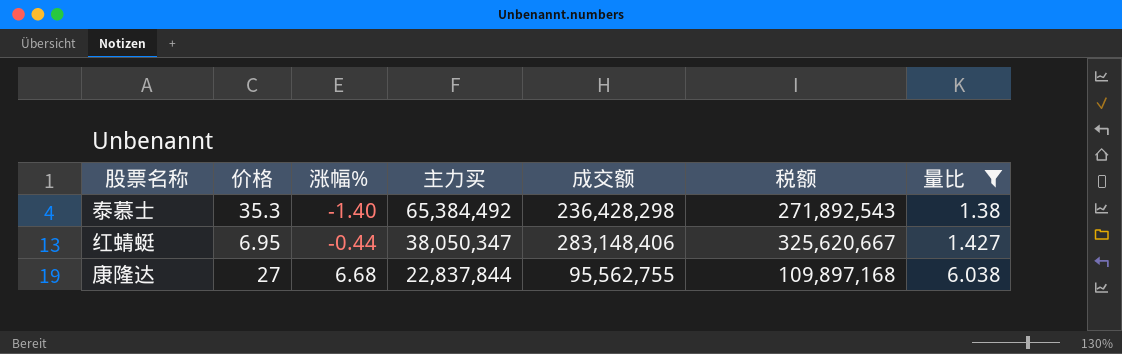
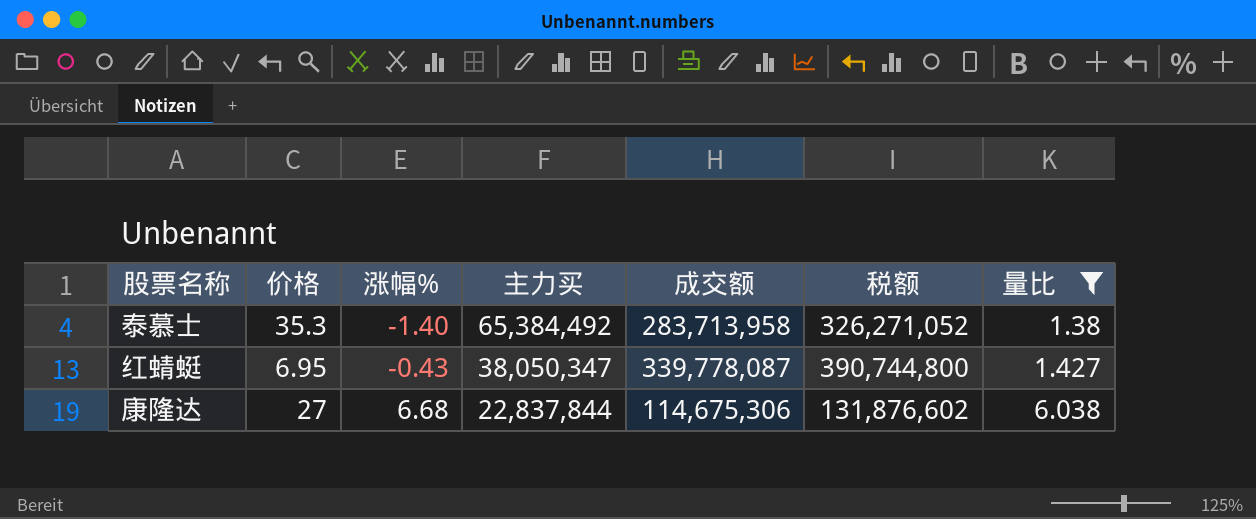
泰慕士 | 成交额: 236,428,298 -> 283,713,958
泰慕士 | 税额: 271,892,543 -> 326,271,052
红蜻蜓 | 涨幅%: -0.44 -> -0.43
红蜻蜓 | 成交额: 283,148,406 -> 339,778,087
红蜻蜓 | 税额: 325,620,667 -> 390,744,800
康隆达 | 成交额: 95,562,755 -> 114,675,306
康隆达 | 税额: 109,897,168 -> 131,876,602

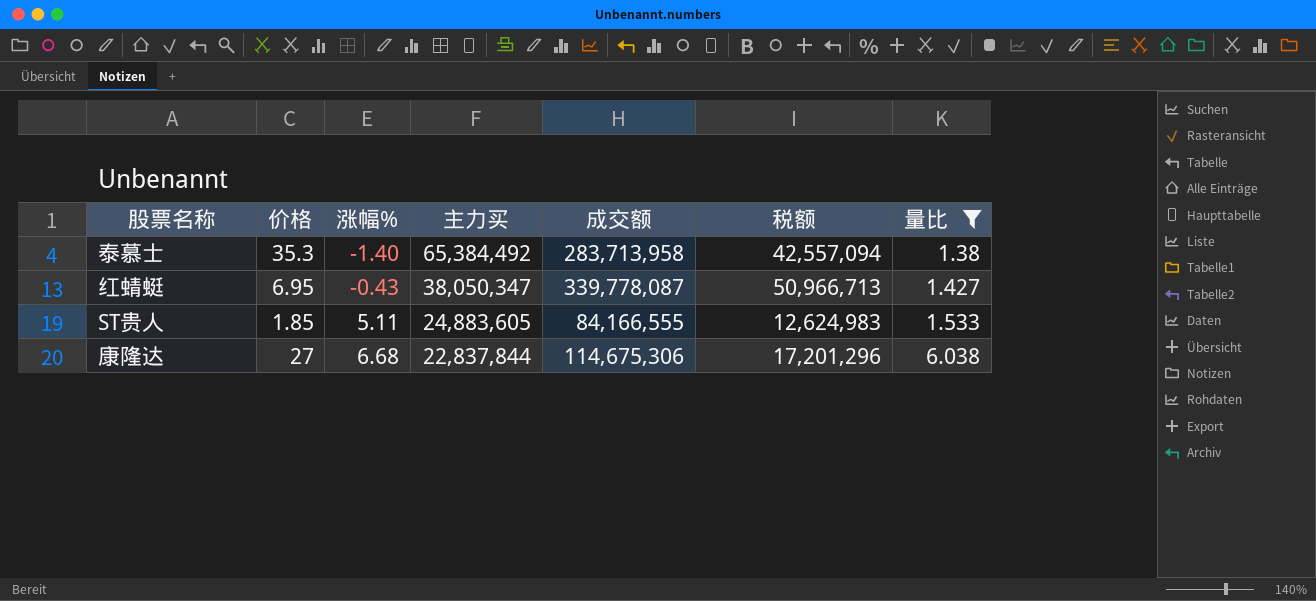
column 税额 | formula: [成交额] * 1.15 -> [成交额] * 0.15
row ST贵人: none -> 1.85 | 5.11 | 24,883,605 | 84,166,555 | 12,624,983 | 1.533

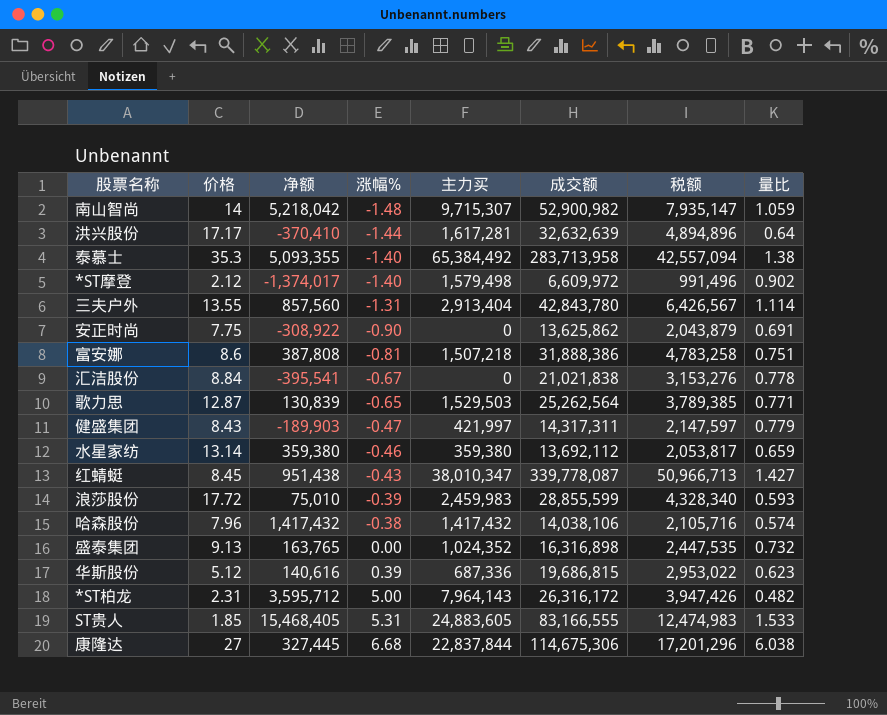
filter: 量比 >= 1.38 -> none
column 净额 | position: none -> 3
红蜻蜓 | 价格: 6.95 -> 8.45
红蜻蜓 | 主力买: 38,050,347 -> 38,010,347
ST贵人 | 涨幅%: 5.11 -> 5.31
ST贵人 | 成交额: 84,166,555 -> 83,166,555
ST贵人 | 税额: 12,624,983 -> 12,474,983

